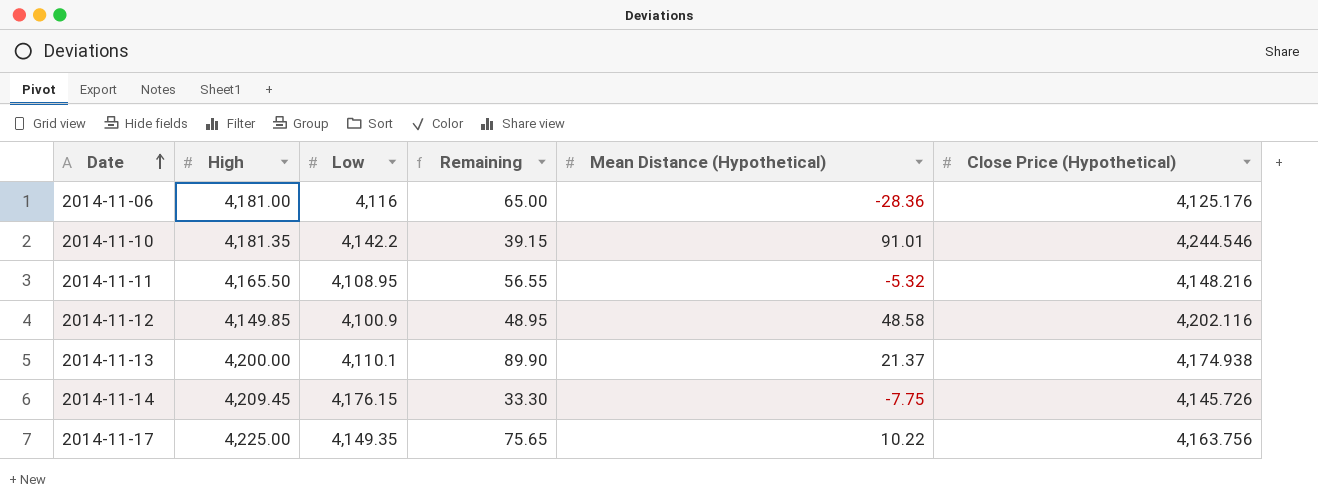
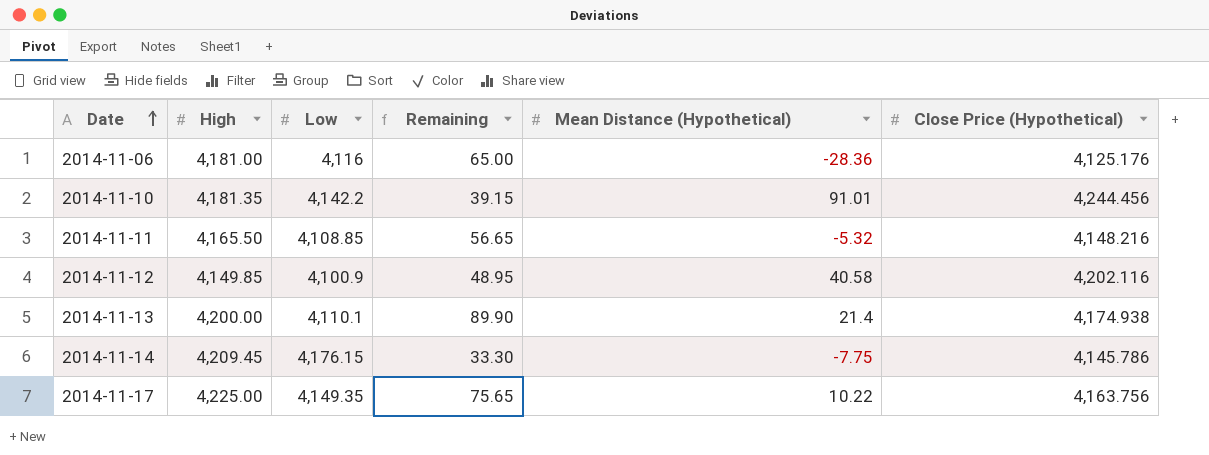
2014-11-10 | Close Price (Hypothetical): 4,244.546 -> 4,244.456
2014-11-11 | Low: 4,108.95 -> 4,108.85
2014-11-11 | Remaining: 56.55 -> 56.65
2014-11-12 | Mean Distance (Hypothetical): 48.58 -> 40.58
2014-11-13 | Mean Distance (Hypothetical): 21.37 -> 21.4
2014-11-14 | Close Price (Hypothetical): 4,145.726 -> 4,145.786

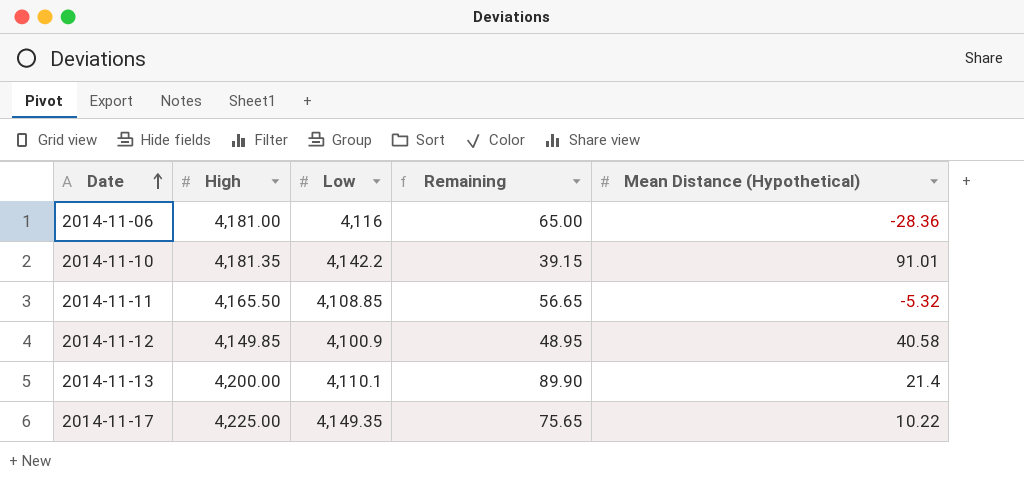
column Close Price (Hypothetical) | position: 6 -> none
row 2014-11-14: 4,209.45 | 4,176.15 | 33.30 | -7.75 | 4,145.786 -> none

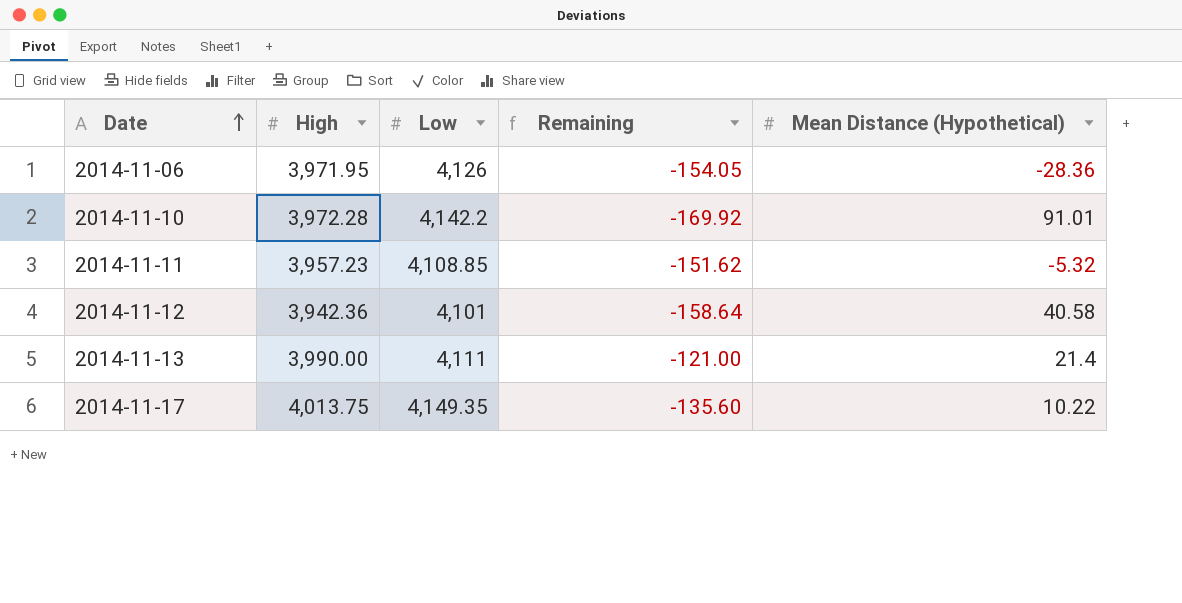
2014-11-06 | High: 4,181.00 -> 3,971.95
2014-11-06 | Low: 4,116 -> 4,126
2014-11-06 | Remaining: 65.00 -> -154.05
2014-11-10 | High: 4,181.35 -> 3,972.28
2014-11-10 | Remaining: 39.15 -> -169.92
2014-11-11 | High: 4,165.50 -> 3,957.23
2014-11-11 | Remaining: 56.65 -> -151.62
2014-11-12 | High: 4,149.85 -> 3,942.36
2014-11-12 | Low: 4,100.9 -> 4,101
2014-11-12 | Remaining: 48.95 -> -158.64
2014-11-13 | High: 4,200.00 -> 3,990.00
2014-11-13 | Low: 4,110.1 -> 4,111
2014-11-13 | Remaining: 89.90 -> -121.00
2014-11-17 | High: 4,225.00 -> 4,013.75
2014-11-17 | Remaining: 75.65 -> -135.60

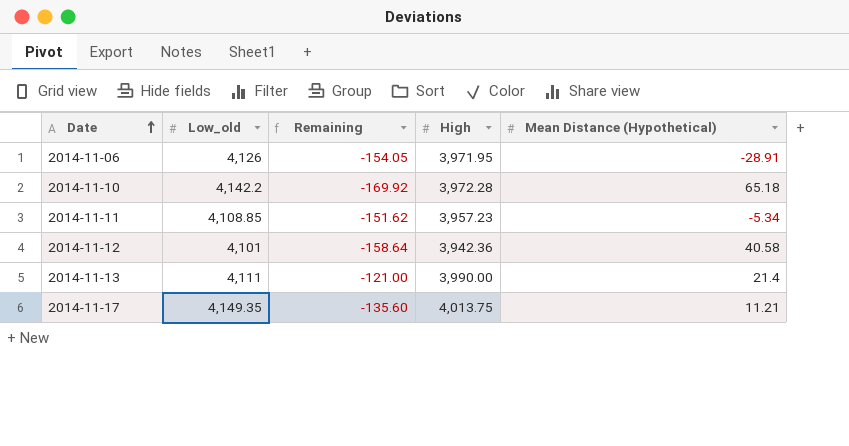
column name: Low -> Low_old
column High | position: 2 -> 4
2014-11-06 | Mean Distance (Hypothetical): -28.36 -> -28.91
2014-11-10 | Mean Distance (Hypothetical): 91.01 -> 65.18
2014-11-11 | Mean Distance (Hypothetical): -5.32 -> -5.34
2014-11-17 | Mean Distance (Hypothetical): 10.22 -> 11.21

